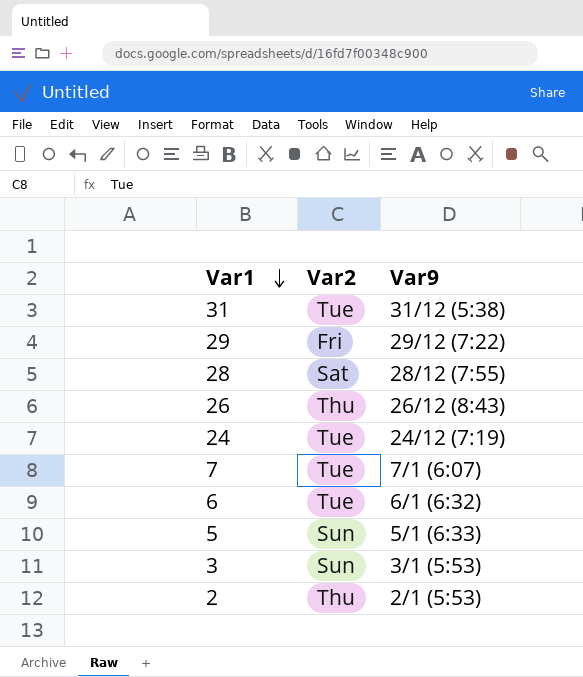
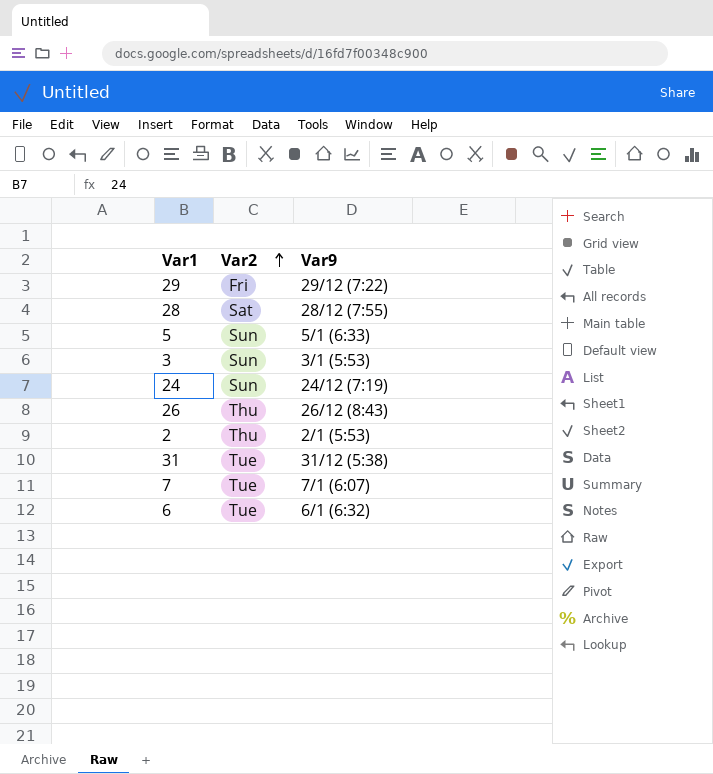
row order: Var1 descending -> Var2 ascending
24 | Var2: Tue -> Sun

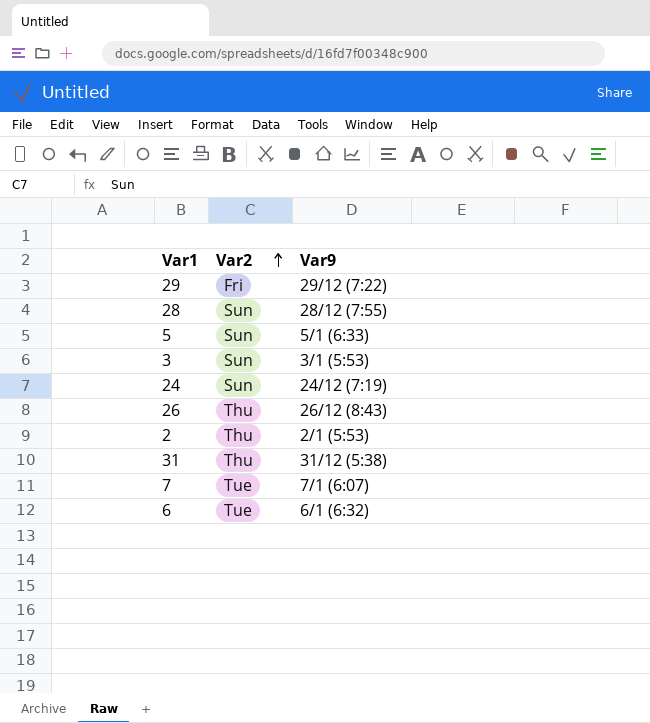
28 | Var2: Sat -> Sun
31 | Var2: Tue -> Thu

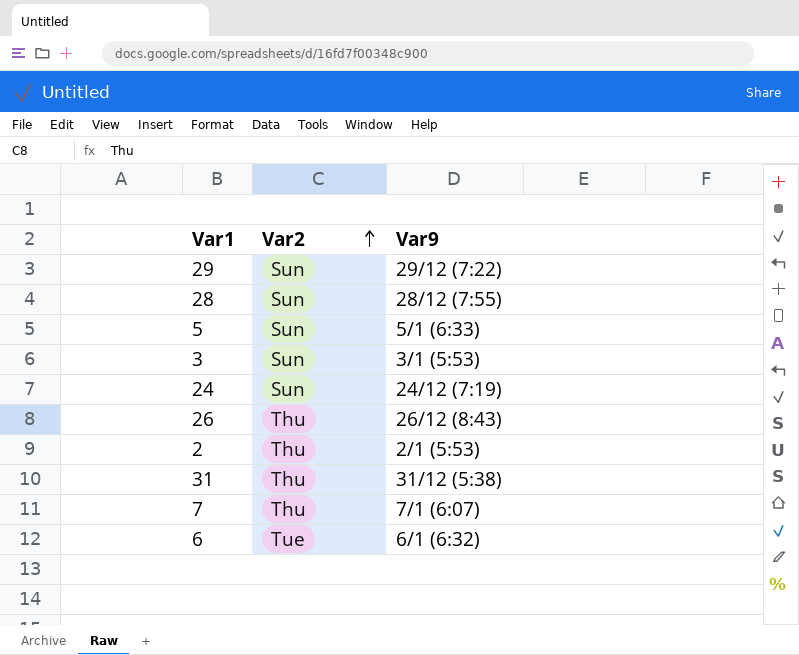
29 | Var2: Fri -> Sun
7 | Var2: Tue -> Thu

